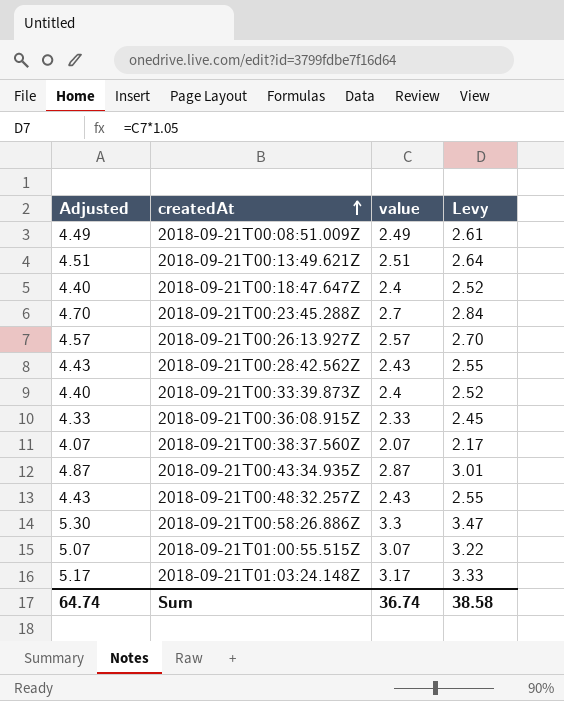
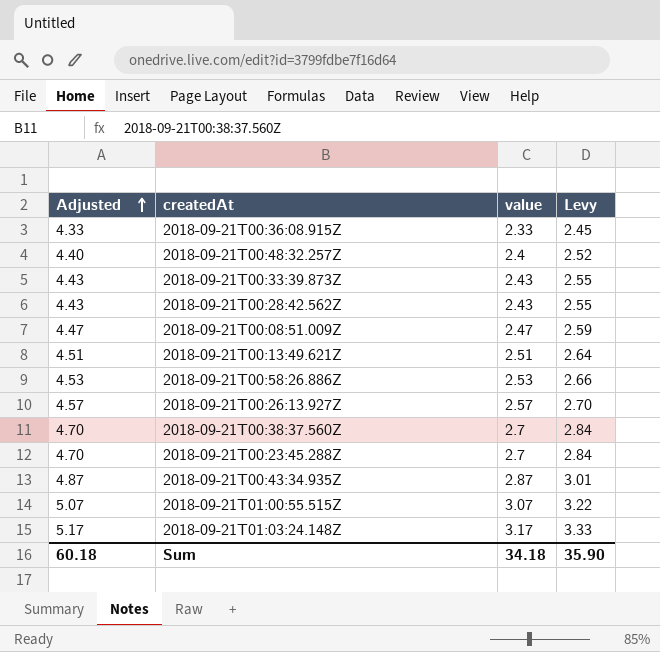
row order: createdAt ascending -> Adjusted ascending
row 2018-09-21T00:18:47.647Z: 4.40 | 2.4 | 2.52 -> none
2018-09-21T00:48:32.257Z | Adjusted: 4.43 -> 4.40
2018-09-21T00:48:32.257Z | value: 2.43 -> 2.4
2018-09-21T00:48:32.257Z | Levy: 2.55 -> 2.52
2018-09-21T00:33:39.873Z | Adjusted: 4.40 -> 4.43
2018-09-21T00:33:39.873Z | value: 2.4 -> 2.43
2018-09-21T00:33:39.873Z | Levy: 2.52 -> 2.55
2018-09-21T00:08:51.009Z | Adjusted: 4.49 -> 4.47
2018-09-21T00:08:51.009Z | value: 2.49 -> 2.47
2018-09-21T00:08:51.009Z | Levy: 2.61 -> 2.59
2018-09-21T00:58:26.886Z | Adjusted: 5.30 -> 4.53
2018-09-21T00:58:26.886Z | value: 3.3 -> 2.53
2018-09-21T00:58:26.886Z | Levy: 3.47 -> 2.66
2018-09-21T00:38:37.560Z | Adjusted: 4.07 -> 4.70
2018-09-21T00:38:37.560Z | value: 2.07 -> 2.7
2018-09-21T00:38:37.560Z | Levy: 2.17 -> 2.84
Sum | Adjusted: 64.74 -> 60.18
Sum | value: 36.74 -> 34.18
Sum | Levy: 38.58 -> 35.90

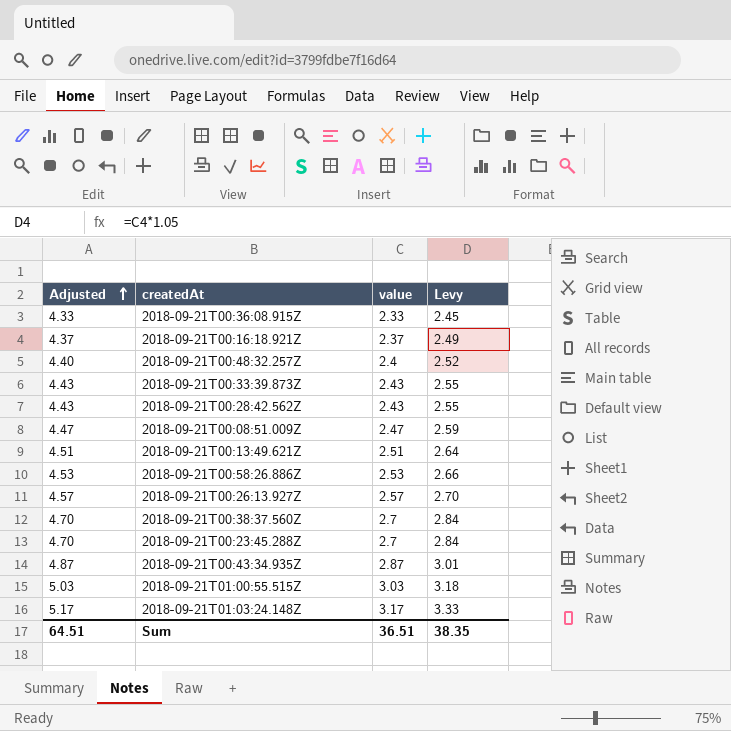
row 2018-09-21T00:16:18.921Z: none -> 4.37 | 2.37 | 2.49
2018-09-21T01:00:55.515Z | Adjusted: 5.07 -> 5.03
2018-09-21T01:00:55.515Z | value: 3.07 -> 3.03
2018-09-21T01:00:55.515Z | Levy: 3.22 -> 3.18
Sum | Adjusted: 60.18 -> 64.51
Sum | value: 34.18 -> 36.51
Sum | Levy: 35.90 -> 38.35

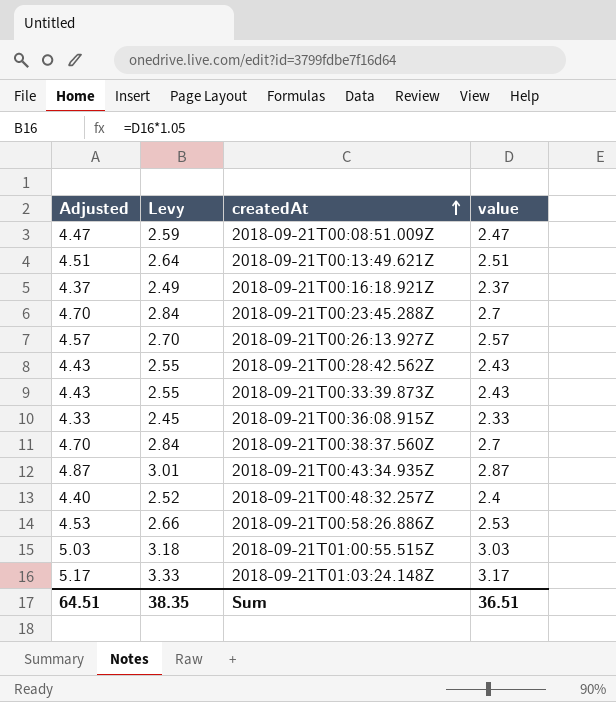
row order: Adjusted ascending -> createdAt ascending
column Levy | position: 4 -> 2

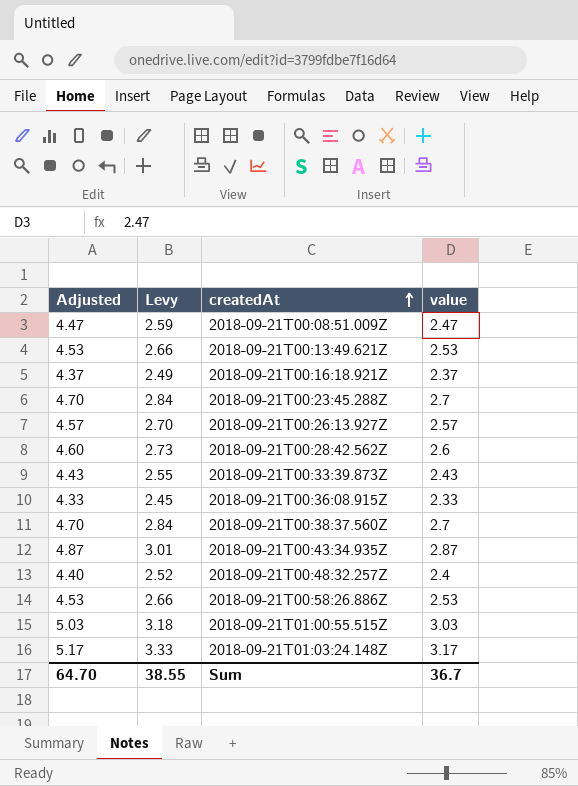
2018-09-21T00:13:49.621Z | Adjusted: 4.51 -> 4.53
2018-09-21T00:13:49.621Z | Levy: 2.64 -> 2.66
2018-09-21T00:13:49.621Z | value: 2.51 -> 2.53
2018-09-21T00:28:42.562Z | Adjusted: 4.43 -> 4.60
2018-09-21T00:28:42.562Z | Levy: 2.55 -> 2.73
2018-09-21T00:28:42.562Z | value: 2.43 -> 2.6
Sum | Adjusted: 64.51 -> 64.70
Sum | Levy: 38.35 -> 38.55
Sum | value: 36.51 -> 36.7

